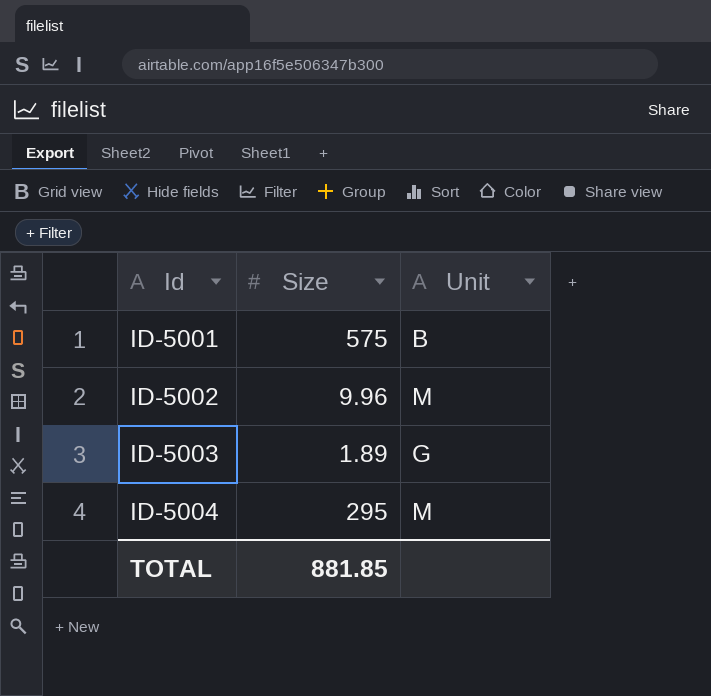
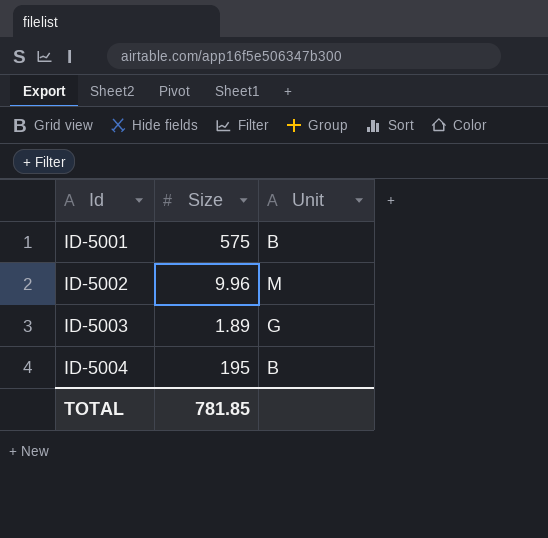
ID-5004 | Size: 295 -> 195
ID-5004 | Unit: M -> B
TOTAL | Size: 881.85 -> 781.85

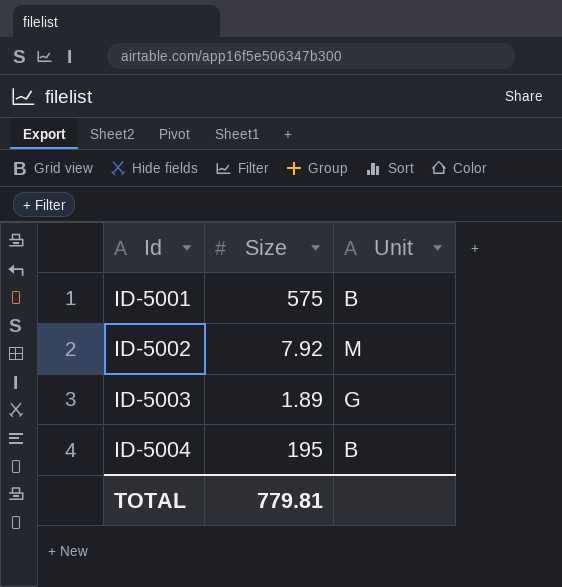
ID-5002 | Size: 9.96 -> 7.92
TOTAL | Size: 781.85 -> 779.81

